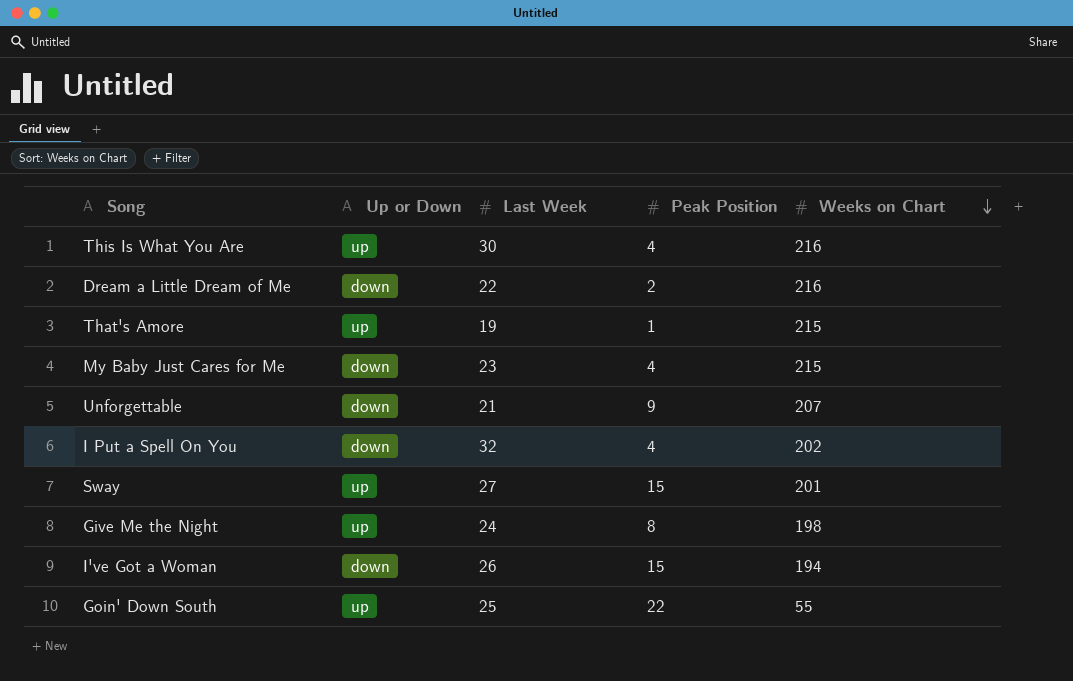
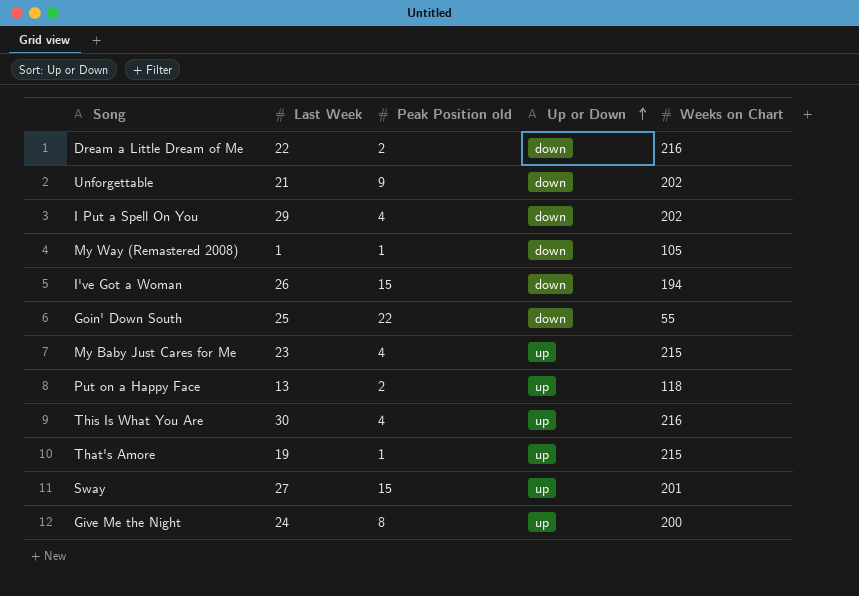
row order: Weeks on Chart descending -> Up or Down ascending
column name: Peak Position -> Peak Position old
column Up or Down | position: 2 -> 4
Unforgettable | Weeks on Chart: 207 -> 202
I Put a Spell On You | Last Week: 32 -> 29
row My Way (Remastered 2008): none -> 1 | 1 | down | 105
Goin' Down South | Up or Down: up -> down
My Baby Just Cares for Me | Up or Down: down -> up
row Put on a Happy Face: none -> 13 | 2 | up | 118
Give Me the Night | Weeks on Chart: 198 -> 200

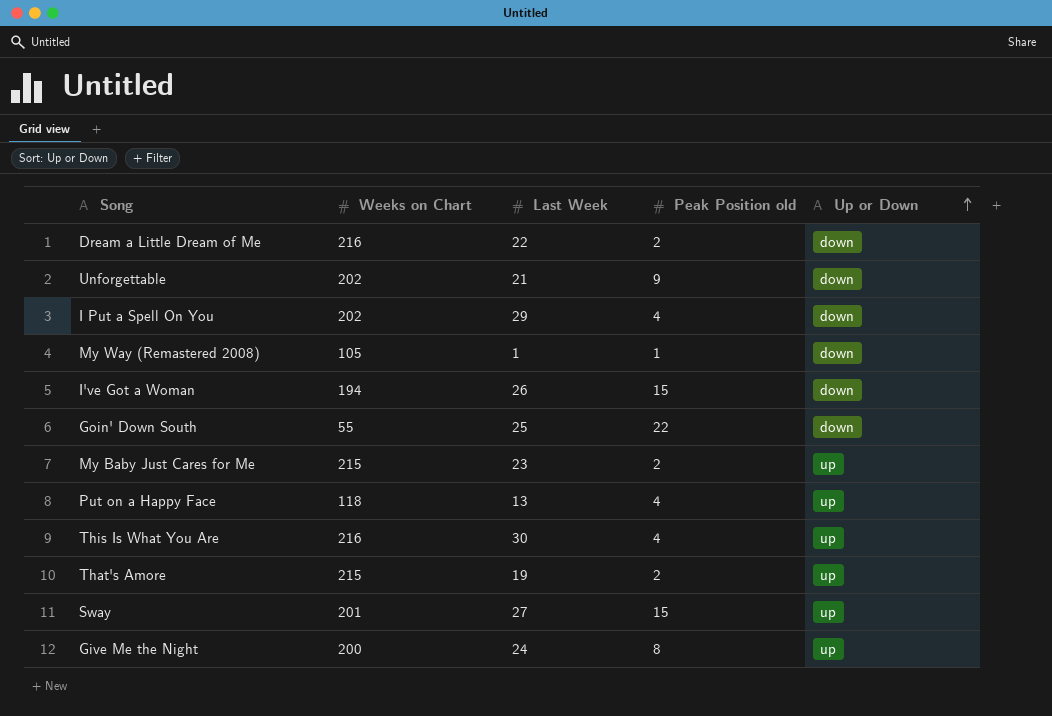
column Weeks on Chart | position: 5 -> 2
My Baby Just Cares for Me | Peak Position old: 4 -> 2
Put on a Happy Face | Peak Position old: 2 -> 4
That's Amore | Peak Position old: 1 -> 2

